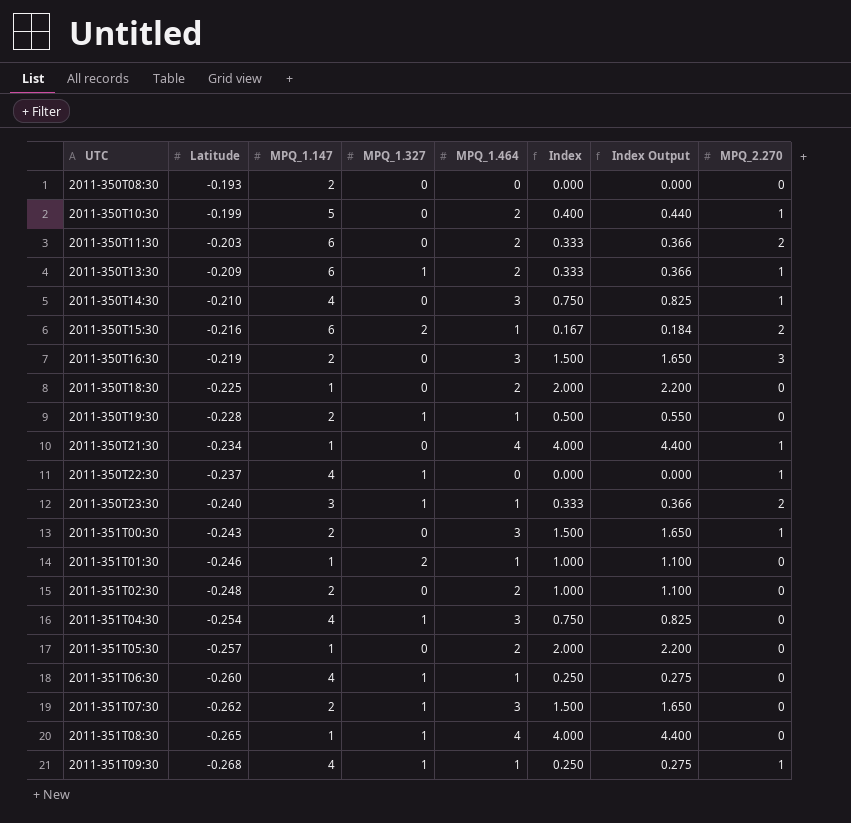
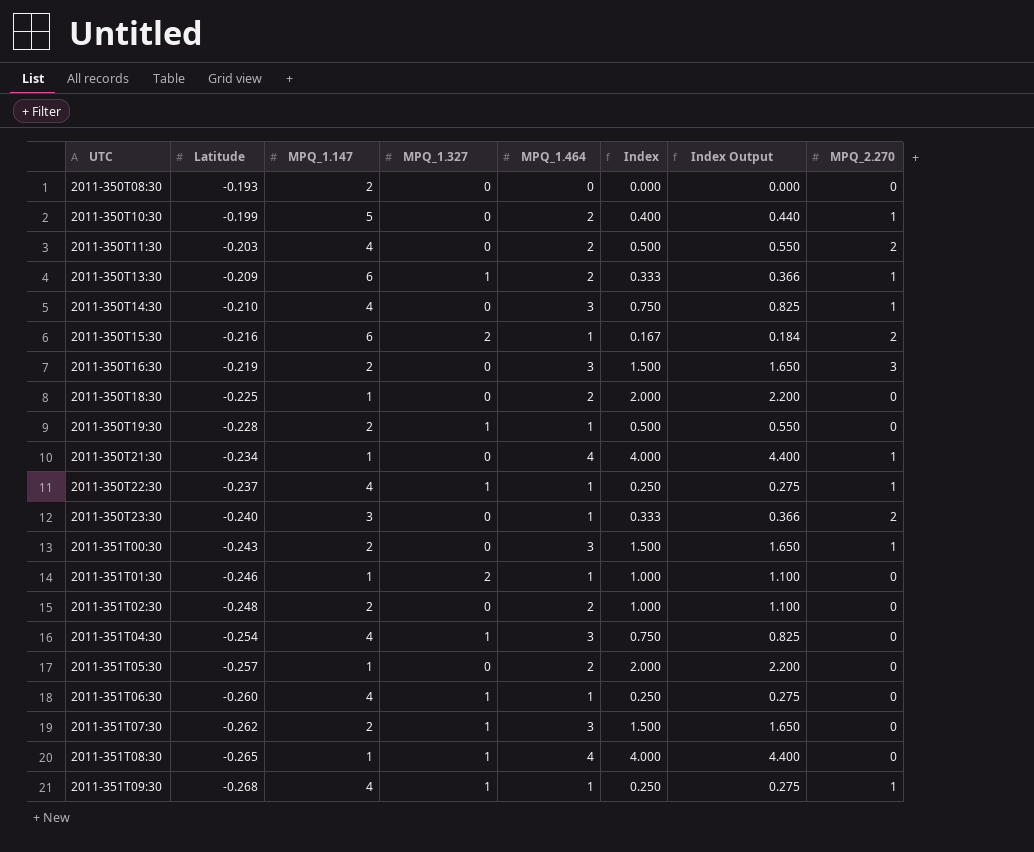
2011-350T11:30 | MPQ_1.147: 6 -> 4
2011-350T11:30 | Index: 0.333 -> 0.500
2011-350T11:30 | Index Output: 0.366 -> 0.550
2011-350T22:30 | MPQ_1.464: 0 -> 1
2011-350T22:30 | Index: 0.000 -> 0.250
2011-350T22:30 | Index Output: 0.000 -> 0.275
2011-350T23:30 | MPQ_1.327: 1 -> 0

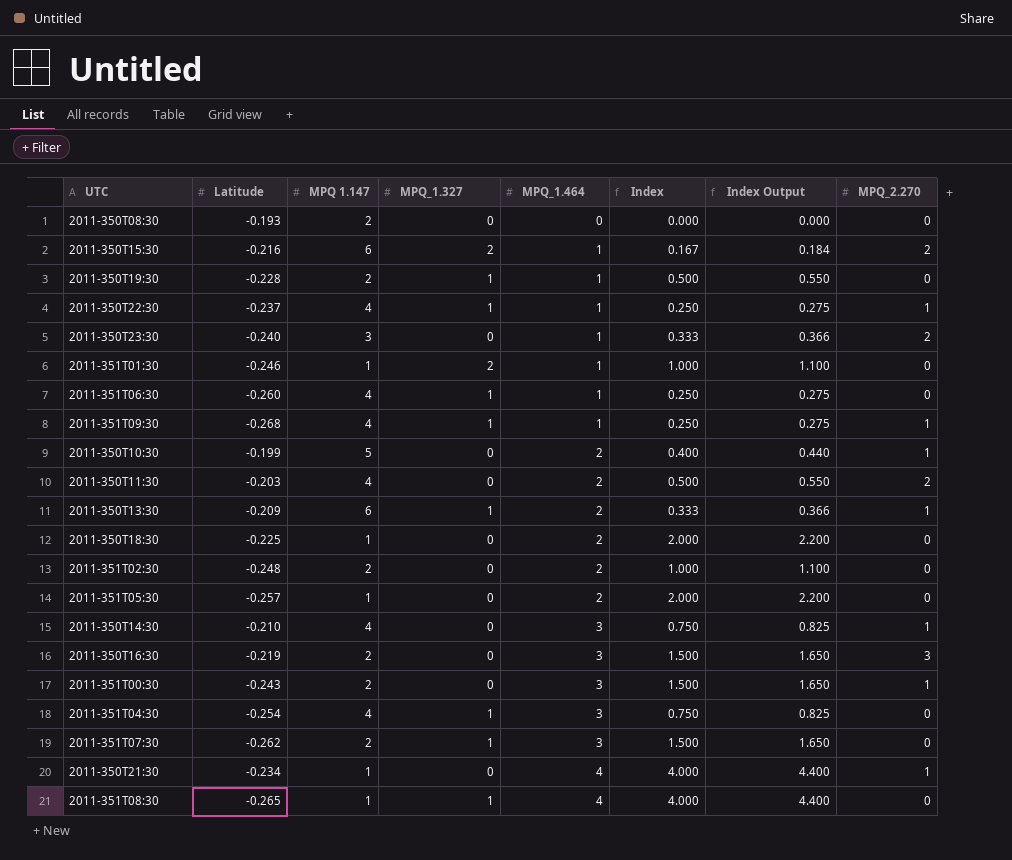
row order: UTC ascending -> MPQ_1.464 ascending
column name: MPQ_1.147 -> MPQ 1.147

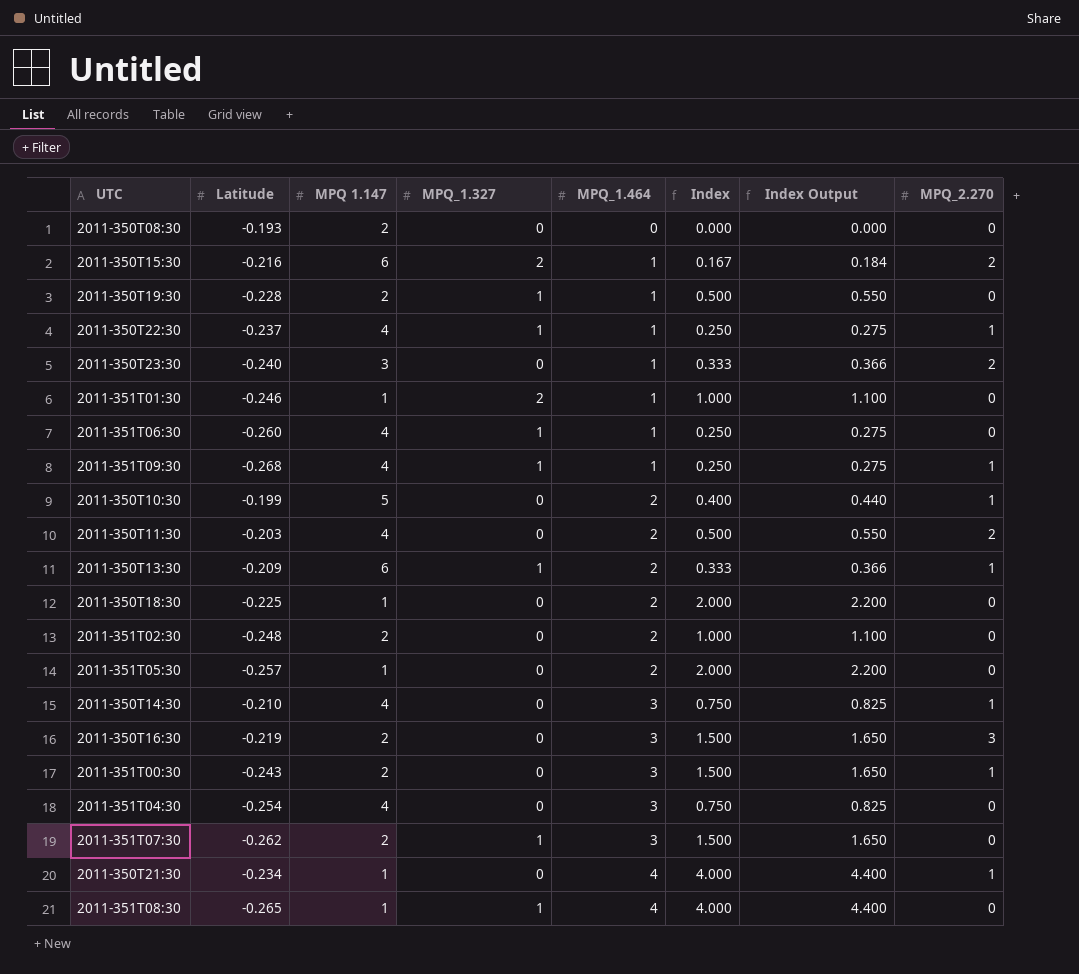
2011-351T04:30 | MPQ_1.327: 1 -> 0

